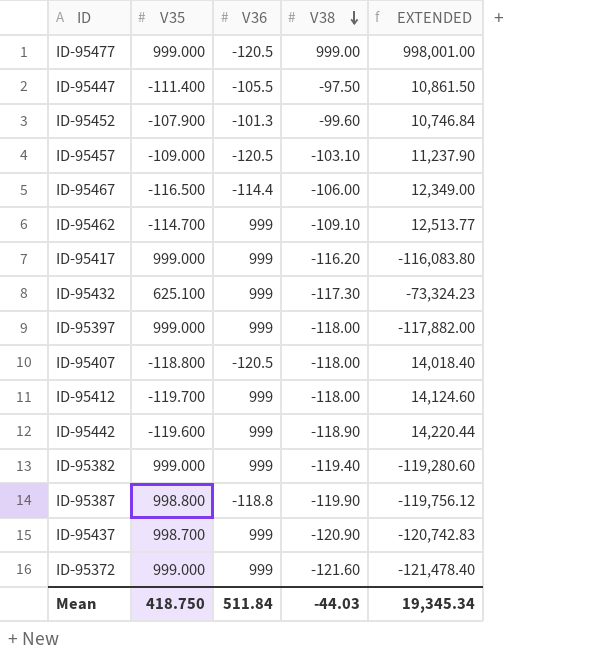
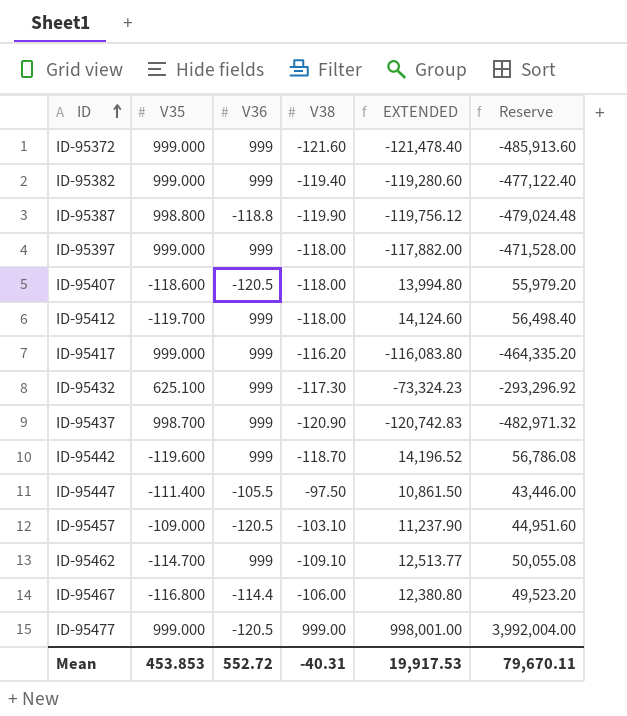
row order: V38 descending -> ID ascending
column Reserve | formula: none -> [EXTENDED] * 4
row ID-95452: -107.900 | -101.3 | -99.60 | 10,746.84 -> none
ID-95407 | V35: -118.800 -> -118.600
ID-95407 | EXTENDED: 14,018.40 -> 13,994.80
ID-95442 | V38: -118.90 -> -118.70
ID-95442 | EXTENDED: 14,220.44 -> 14,196.52
ID-95467 | V35: -116.500 -> -116.800
ID-95467 | EXTENDED: 12,349.00 -> 12,380.80
Mean | V35: 418.750 -> 453.853
Mean | V36: 511.84 -> 552.72
Mean | V38: -44.03 -> -40.31
Mean | EXTENDED: 19,345.34 -> 19,917.53

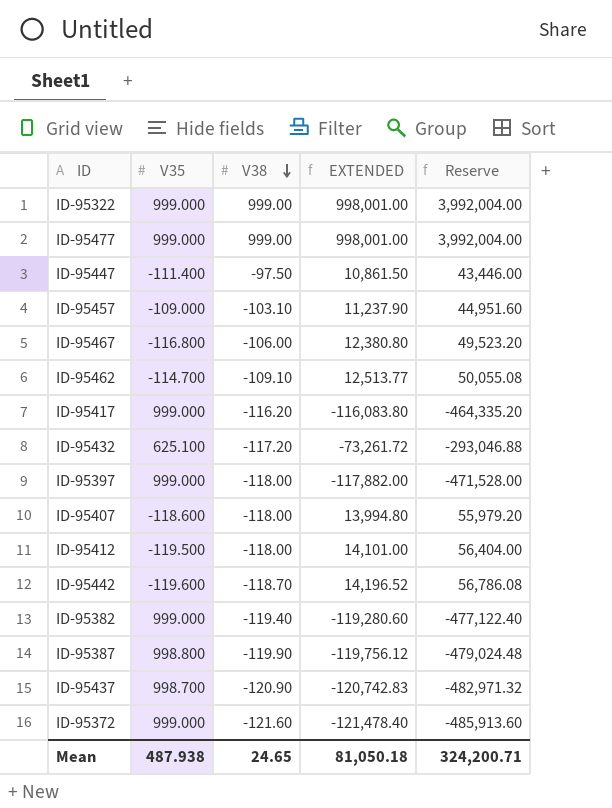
row order: ID ascending -> V38 descending
column V36 | position: 3 -> none
row ID-95322: none -> 999.000 | 999.00 | 998,001.00 | 3,992,004.00
ID-95432 | V38: -117.30 -> -117.20
ID-95432 | EXTENDED: -73,324.23 -> -73,261.72
ID-95432 | Reserve: -293,296.92 -> -293,046.88
ID-95412 | V35: -119.700 -> -119.500
ID-95412 | EXTENDED: 14,124.60 -> 14,101.00
ID-95412 | Reserve: 56,498.40 -> 56,404.00
Mean | V35: 453.853 -> 487.938
Mean | V38: -40.31 -> 24.65
Mean | EXTENDED: 19,917.53 -> 81,050.18
Mean | Reserve: 79,670.11 -> 324,200.71

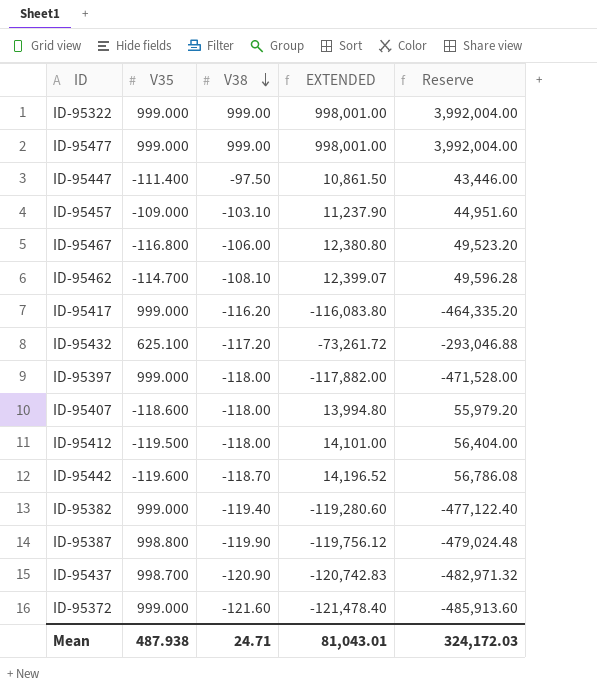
ID-95462 | V38: -109.10 -> -108.10
ID-95462 | EXTENDED: 12,513.77 -> 12,399.07
ID-95462 | Reserve: 50,055.08 -> 49,596.28
Mean | V38: 24.65 -> 24.71
Mean | EXTENDED: 81,050.18 -> 81,043.01
Mean | Reserve: 324,200.71 -> 324,172.03

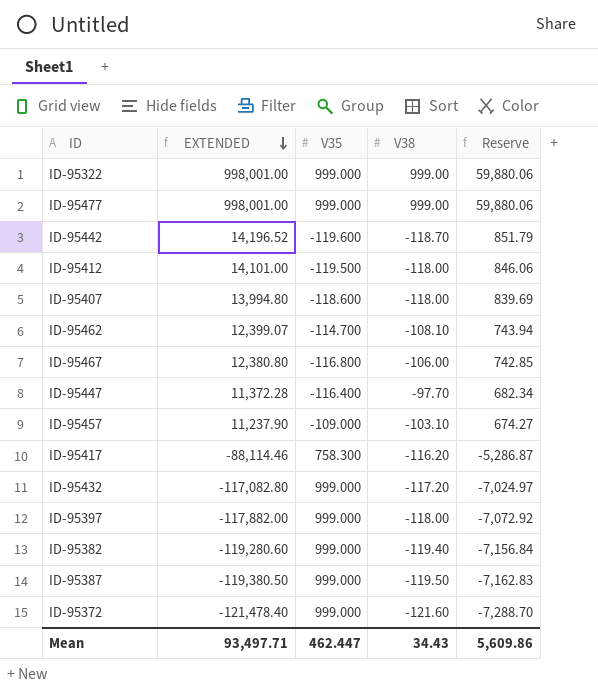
row order: V38 descending -> EXTENDED descending
column EXTENDED | position: 4 -> 2
column Reserve | formula: [EXTENDED] * 4 -> [EXTENDED] * 0.06
row ID-95437: 998.700 | -120.90 | -120,742.83 | -482,971.32 -> none
ID-95447 | EXTENDED: 10,861.50 -> 11,372.28
ID-95447 | V35: -111.400 -> -116.400
ID-95447 | V38: -97.50 -> -97.70
ID-95417 | EXTENDED: -116,083.80 -> -88,114.46
ID-95417 | V35: 999.000 -> 758.300
ID-95432 | EXTENDED: -73,261.72 -> -117,082.80
ID-95432 | V35: 625.100 -> 999.000
ID-95387 | EXTENDED: -119,756.12 -> -119,380.50
ID-95387 | V35: 998.800 -> 999.000
ID-95387 | V38: -119.90 -> -119.50
Mean | EXTENDED: 81,043.01 -> 93,497.71
Mean | V35: 487.938 -> 462.447
Mean | V38: 24.71 -> 34.43
Mean | Reserve: 324,172.03 -> 5,609.86

